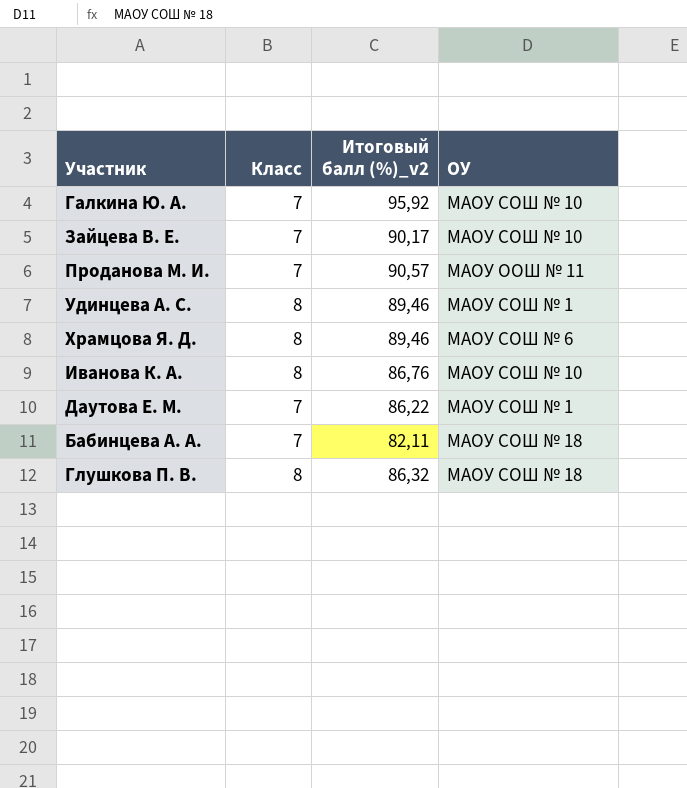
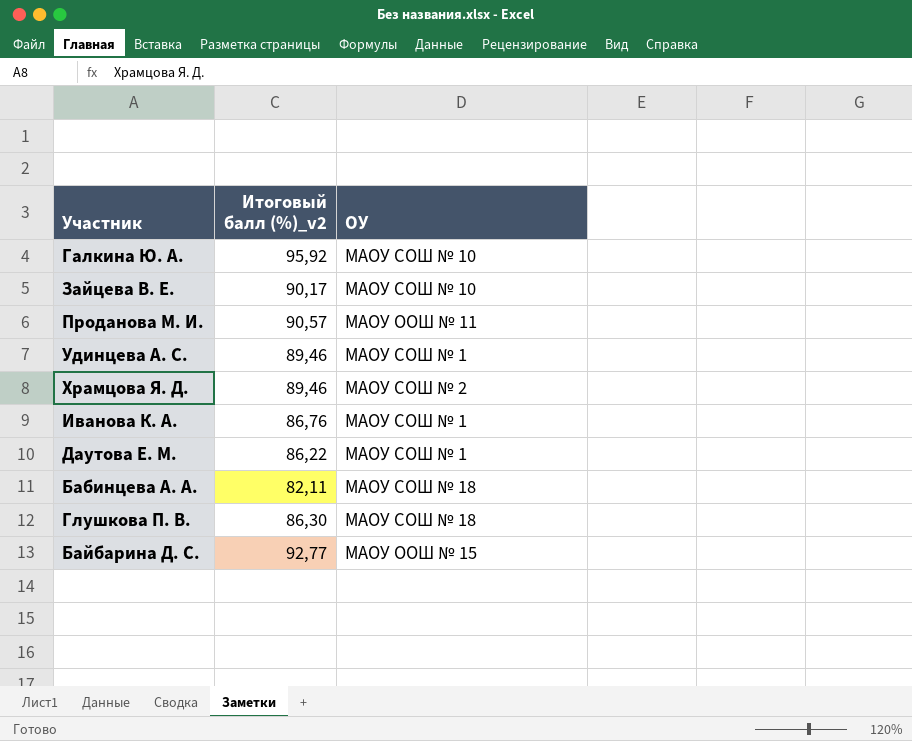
column Класс | position: 2 -> none
Храмцова Я. Д. | ОУ: МАОУ СОШ № 6 -> МАОУ СОШ № 2
Иванова К. А. | ОУ: МАОУ СОШ № 10 -> МАОУ СОШ № 1
Глушкова П. В. | Итоговый балл (%)_v2: 86,32 -> 86,30
row Байбарина Д. С.: none -> 92,77 | МАОУ ООШ № 15

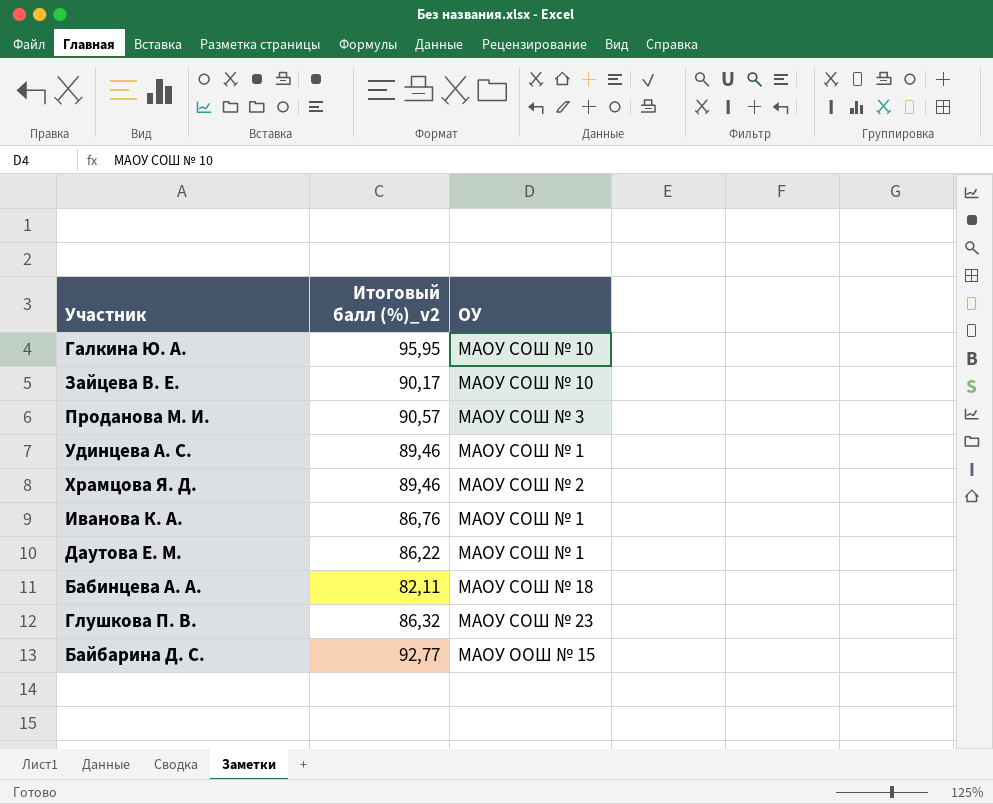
Галкина Ю. А. | Итоговый балл (%)_v2: 95,92 -> 95,95
Проданова М. И. | ОУ: МАОУ ООШ № 11 -> МАОУ СОШ № 3
Глушкова П. В. | Итоговый балл (%)_v2: 86,30 -> 86,32
Глушкова П. В. | ОУ: МАОУ СОШ № 18 -> МАОУ СОШ № 23

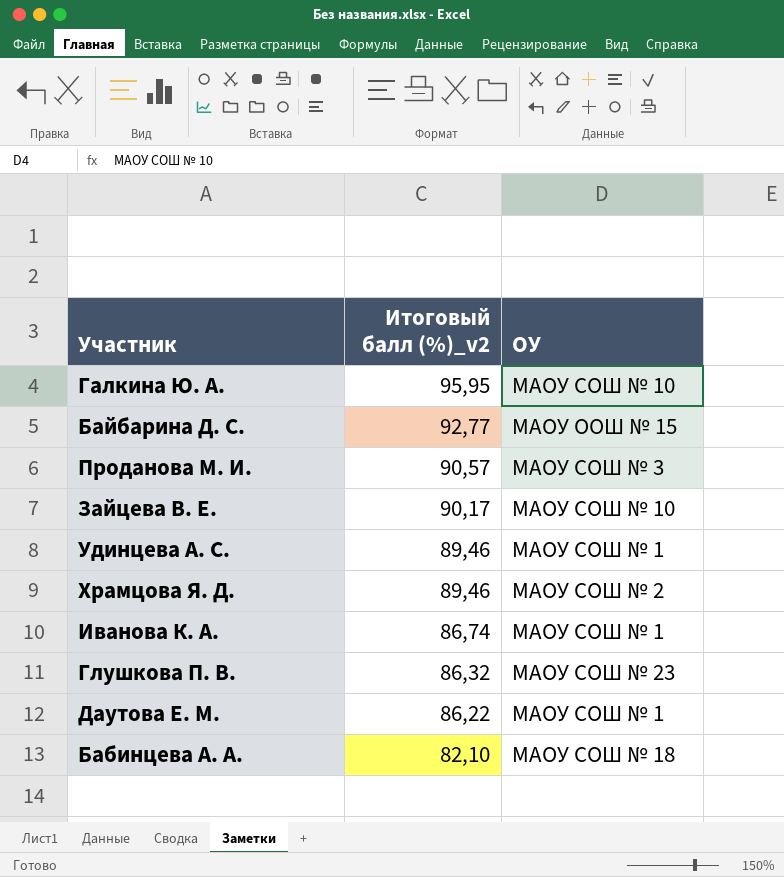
row order: none -> Итоговый балл (%)_v2 descending
Иванова К. А. | Итоговый балл (%)_v2: 86,76 -> 86,74
Бабинцева А. А. | Итоговый балл (%)_v2: 82,11 -> 82,10

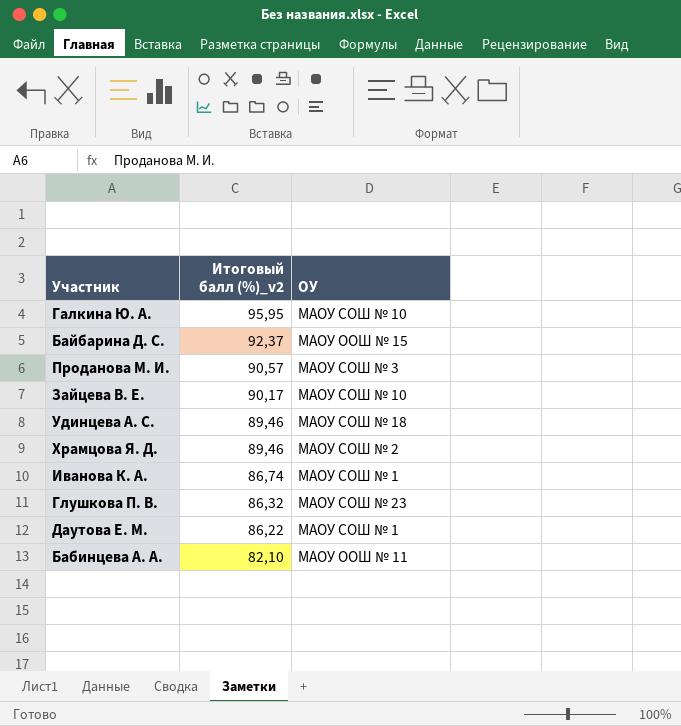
Байбарина Д. С. | Итоговый балл (%)_v2: 92,77 -> 92,37
Удинцева А. С. | ОУ: МАОУ СОШ № 1 -> МАОУ СОШ № 18
Бабинцева А. А. | ОУ: МАОУ СОШ № 18 -> МАОУ ООШ № 11

